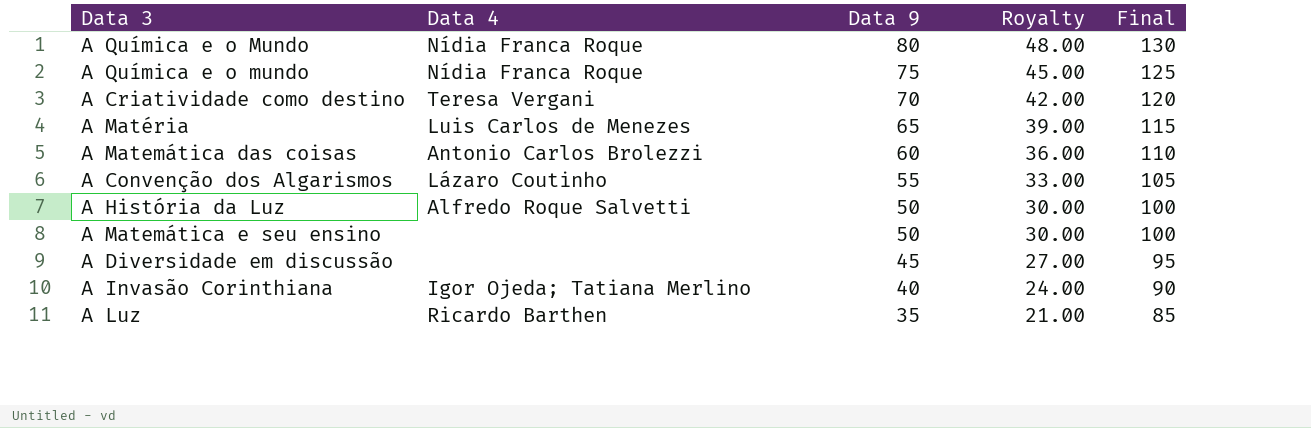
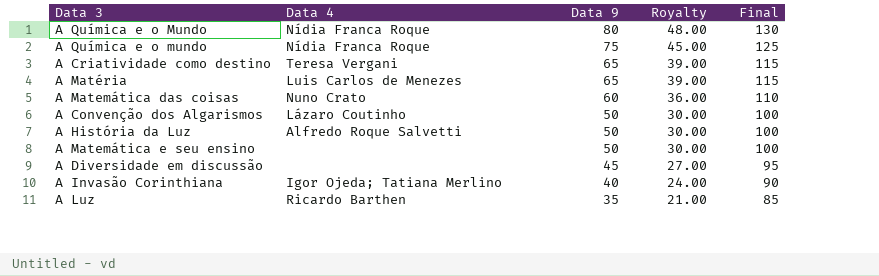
A Criatividade como destino | Data 9: 70 -> 65
A Criatividade como destino | Royalty: 42.00 -> 39.00
A Criatividade como destino | Final: 120 -> 115
A Matemática das coisas | Data 4: Antonio Carlos Brolezzi -> Nuno Crato
A Convenção dos Algarismos | Data 9: 55 -> 50
A Convenção dos Algarismos | Royalty: 33.00 -> 30.00
A Convenção dos Algarismos | Final: 105 -> 100

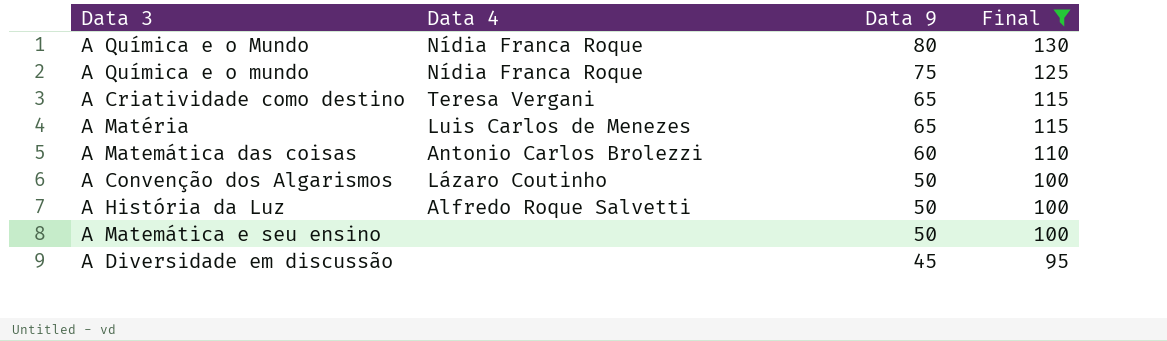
filter: none -> Final >= 95
column Royalty | formula: [Data 9] * 0.6 -> none
A Matemática das coisas | Data 4: Nuno Crato -> Antonio Carlos Brolezzi

